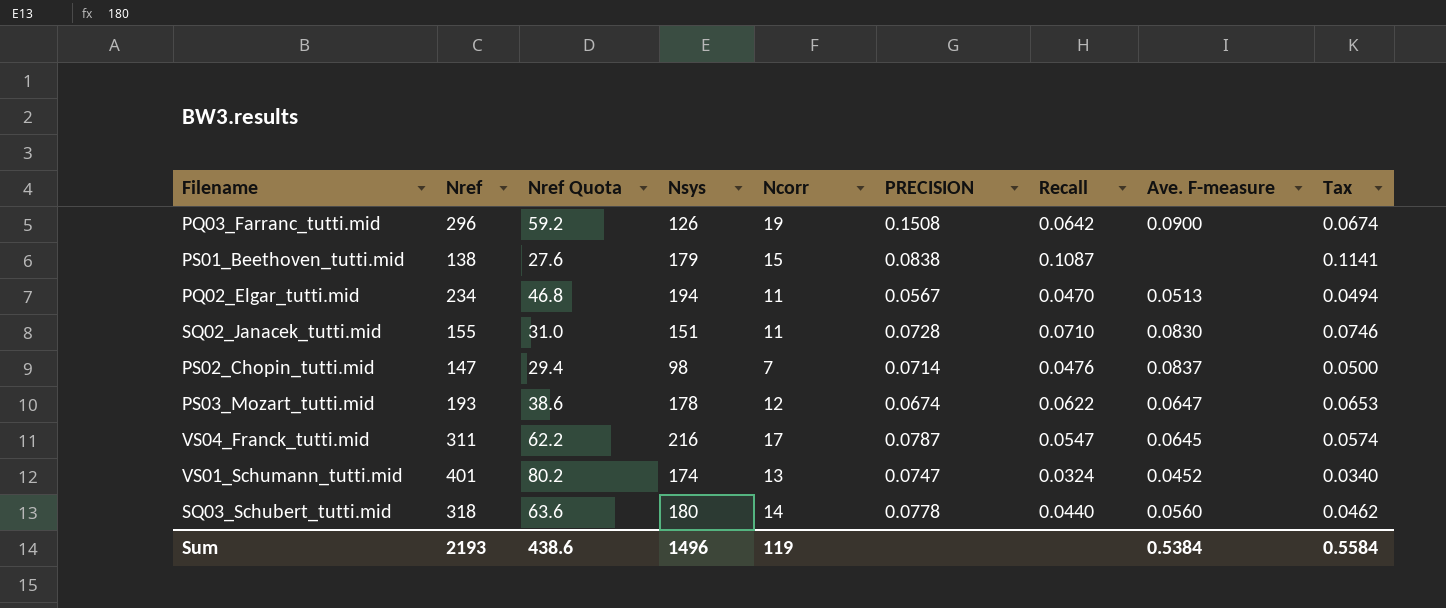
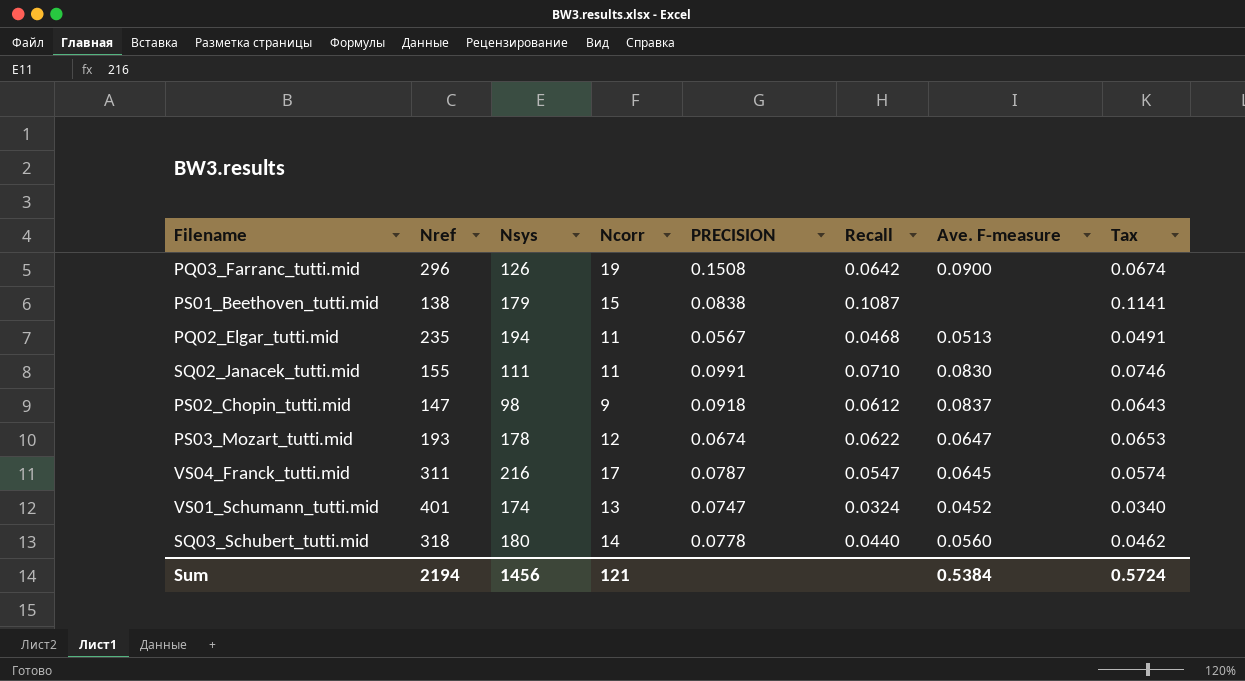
column Nref Quota | formula: [Nref] * 0.2 -> none
PQ02_Elgar_tutti.mid | Nref: 234 -> 235
PQ02_Elgar_tutti.mid | Recall: 0.0470 -> 0.0468
PQ02_Elgar_tutti.mid | Tax: 0.0494 -> 0.0491
SQ02_Janacek_tutti.mid | Nsys: 151 -> 111
SQ02_Janacek_tutti.mid | PRECISION: 0.0728 -> 0.0991
PS02_Chopin_tutti.mid | Ncorr: 7 -> 9
PS02_Chopin_tutti.mid | PRECISION: 0.0714 -> 0.0918
PS02_Chopin_tutti.mid | Recall: 0.0476 -> 0.0612
PS02_Chopin_tutti.mid | Tax: 0.0500 -> 0.0643
Sum | Nref: 2193 -> 2194
Sum | Nsys: 1496 -> 1456
Sum | Ncorr: 119 -> 121
Sum | Tax: 0.5584 -> 0.5724

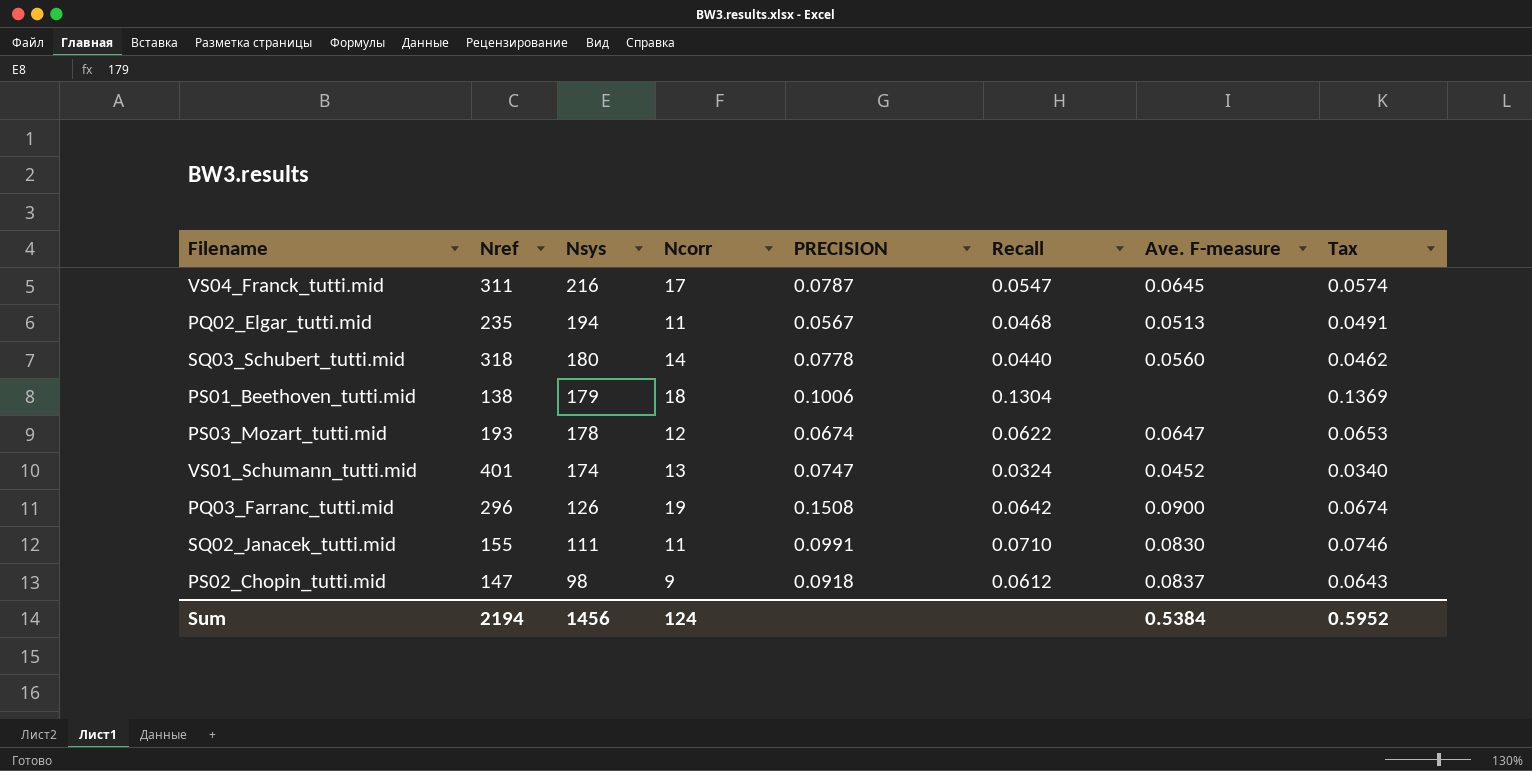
row order: none -> Nsys descending
PS01_Beethoven_tutti.mid | Ncorr: 15 -> 18
PS01_Beethoven_tutti.mid | PRECISION: 0.0838 -> 0.1006
PS01_Beethoven_tutti.mid | Recall: 0.1087 -> 0.1304
PS01_Beethoven_tutti.mid | Tax: 0.1141 -> 0.1369
Sum | Ncorr: 121 -> 124
Sum | Tax: 0.5724 -> 0.5952

